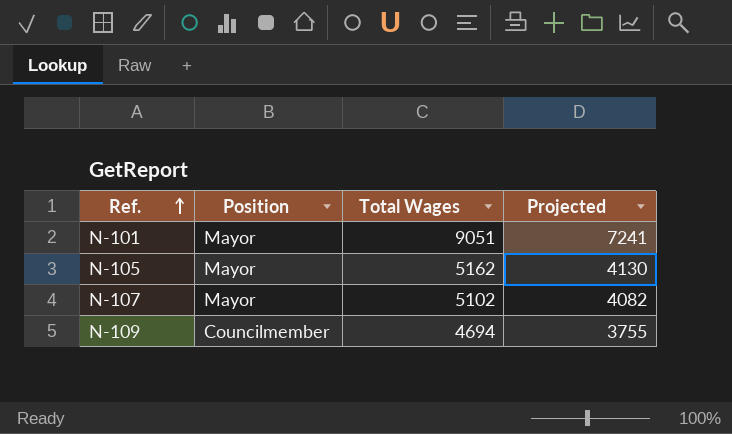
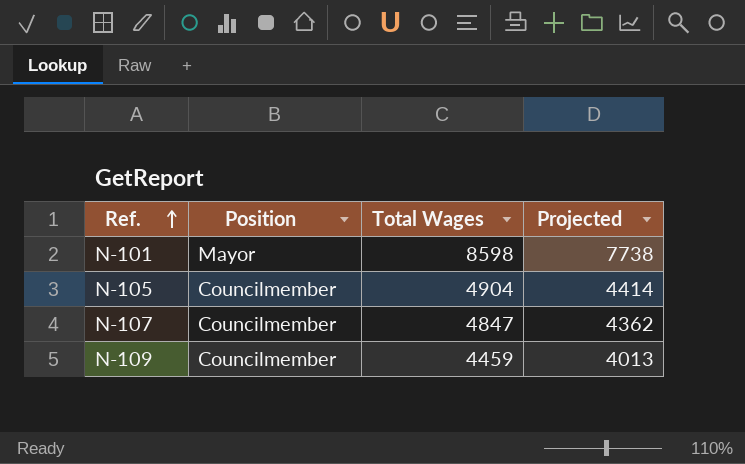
column Projected | formula: [Total Wages] * 0.8 -> [Total Wages] * 0.9
N-101 | Total Wages: 9051 -> 8598
N-105 | Position: Mayor -> Councilmember
N-105 | Total Wages: 5162 -> 4904
N-107 | Position: Mayor -> Councilmember
N-107 | Total Wages: 5102 -> 4847
N-109 | Total Wages: 4694 -> 4459

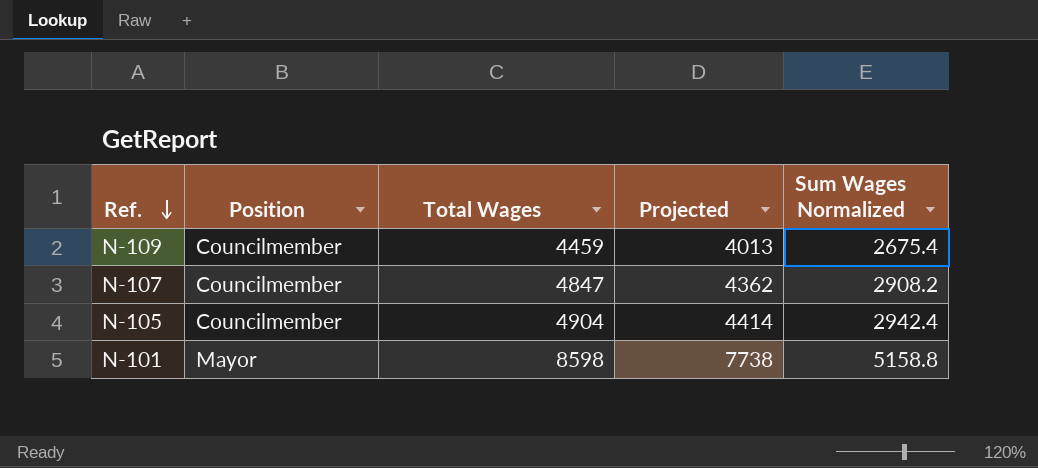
row order: Ref. ascending -> Ref. descending
column Sum Wages Normalized | formula: none -> [Total Wages] * 0.6

